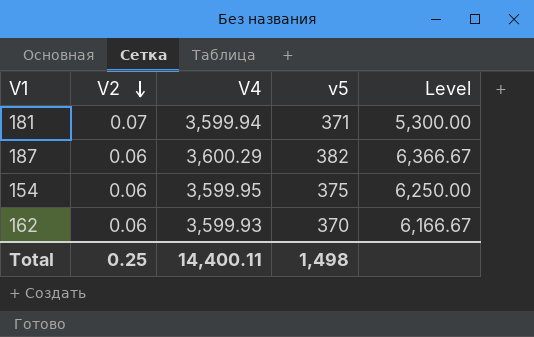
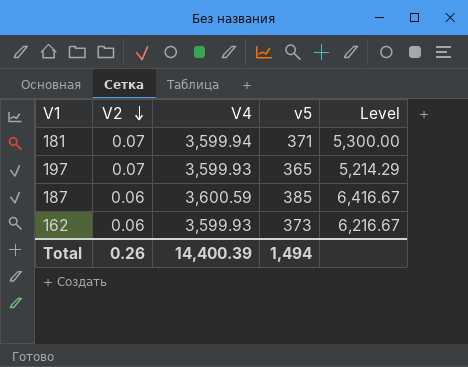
row 154: 0.06 | 3,599.95 | 375 | 6,250.00 -> none
row 197: none -> 0.07 | 3,599.93 | 365 | 5,214.29
187 | V4: 3,600.29 -> 3,600.59
187 | v5: 382 -> 385
187 | Level: 6,366.67 -> 6,416.67
162 | v5: 370 -> 373
162 | Level: 6,166.67 -> 6,216.67
Total | V2: 0.25 -> 0.26
Total | V4: 14,400.11 -> 14,400.39
Total | v5: 1,498 -> 1,494

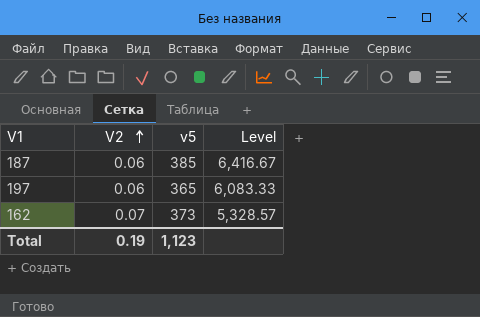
row order: V2 descending -> V2 ascending
column V4 | position: 3 -> none
row 181: 0.07 | 3,599.94 | 371 | 5,300.00 -> none
197 | V2: 0.07 -> 0.06
197 | Level: 5,214.29 -> 6,083.33
162 | V2: 0.06 -> 0.07
162 | Level: 6,216.67 -> 5,328.57
Total | V2: 0.26 -> 0.19
Total | v5: 1,494 -> 1,123

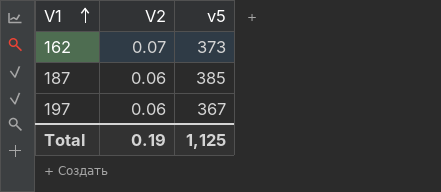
row order: V2 ascending -> V1 ascending
column Level | formula: [v5] / [V2] -> none
197 | v5: 365 -> 367
Total | v5: 1,123 -> 1,125

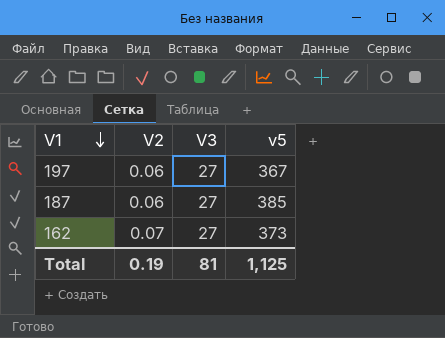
row order: V1 ascending -> V1 descending
column V3 | position: none -> 3

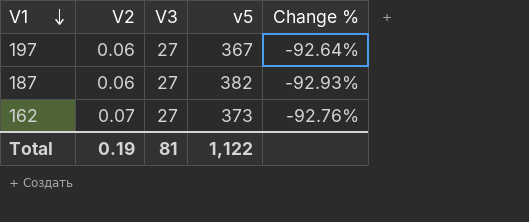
column Change % | formula: none -> ([V3] - [v5]) / [v5]
187 | v5: 385 -> 382
Total | v5: 1,125 -> 1,122

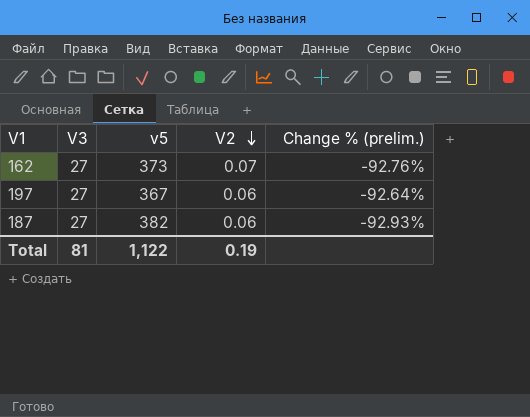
row order: V1 descending -> V2 descending
column V2 | position: 2 -> 4
column name: Change % -> Change % (prelim.)

